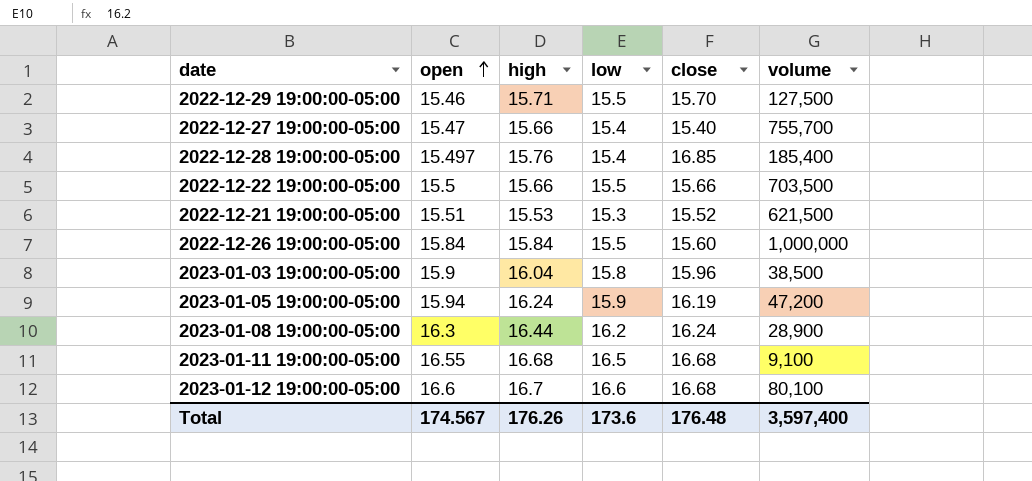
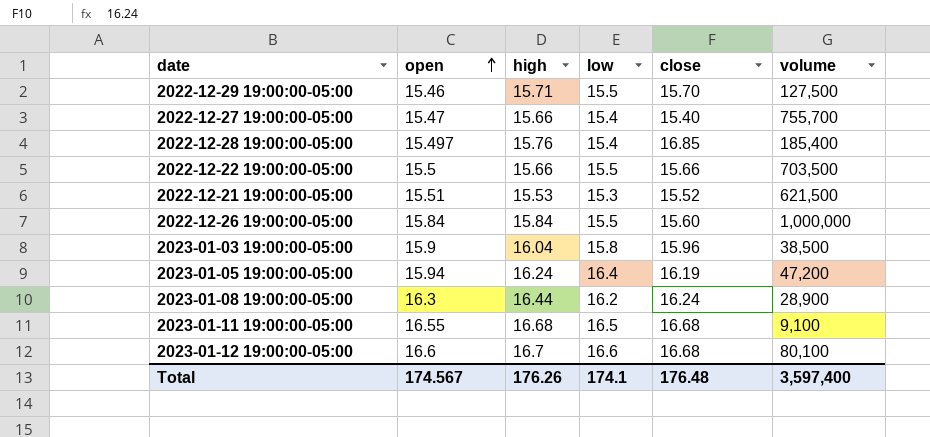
2023-01-05 19:00:00-05:00 | low: 15.9 -> 16.4
Total | low: 173.6 -> 174.1

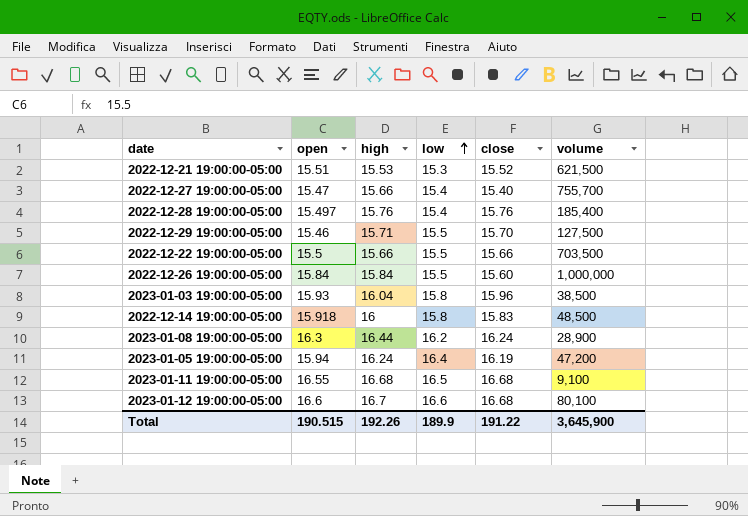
row order: open ascending -> low ascending
2022-12-28 19:00:00-05:00 | close: 16.85 -> 15.76
2023-01-03 19:00:00-05:00 | open: 15.9 -> 15.93
row 2022-12-14 19:00:00-05:00: none -> 15.918 | 16 | 15.8 | 15.83 | 48,500
Total | open: 174.567 -> 190.515
Total | high: 176.26 -> 192.26
Total | low: 174.1 -> 189.9
Total | close: 176.48 -> 191.22
Total | volume: 3,597,400 -> 3,645,900

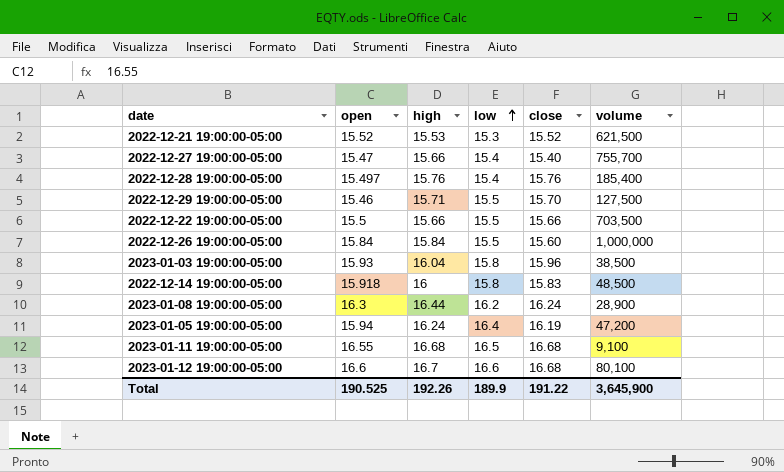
2022-12-21 19:00:00-05:00 | open: 15.51 -> 15.52
Total | open: 190.515 -> 190.525

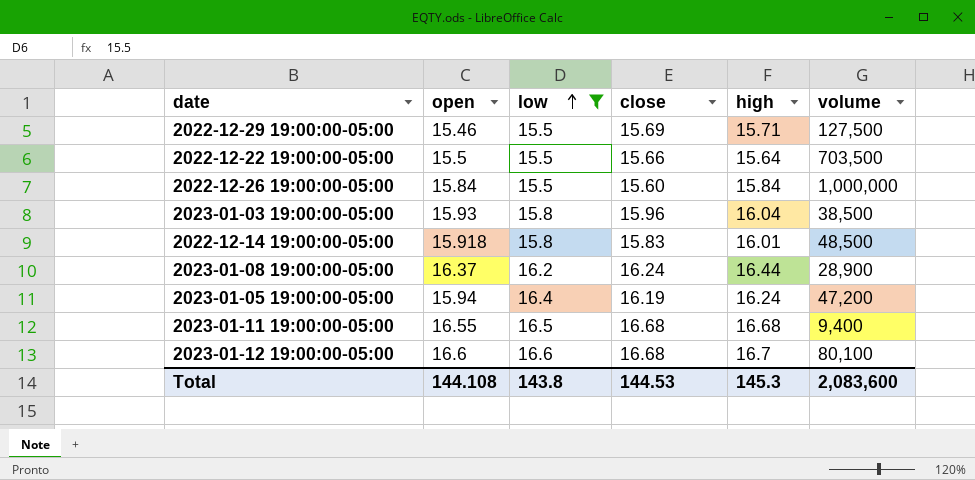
filter: none -> low >= 15.5
column high | position: 3 -> 5
2022-12-29 19:00:00-05:00 | close: 15.70 -> 15.69
2022-12-22 19:00:00-05:00 | high: 15.66 -> 15.64
2022-12-14 19:00:00-05:00 | high: 16 -> 16.01
2023-01-08 19:00:00-05:00 | open: 16.3 -> 16.37
2023-01-11 19:00:00-05:00 | volume: 9,100 -> 9,400
Total | open: 190.525 -> 144.108
Total | low: 189.9 -> 143.8
Total | close: 191.22 -> 144.53
Total | high: 192.26 -> 145.3
Total | volume: 3,645,900 -> 2,083,600

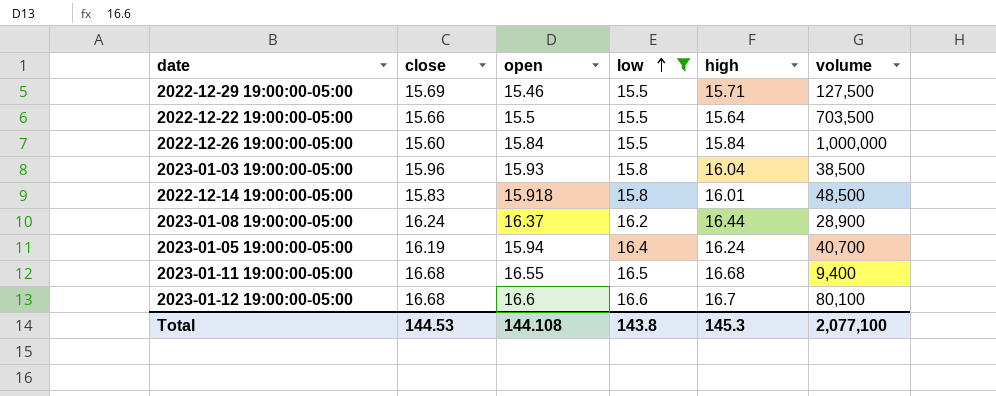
column close | position: 4 -> 2
2023-01-05 19:00:00-05:00 | volume: 47,200 -> 40,700
Total | volume: 2,083,600 -> 2,077,100

